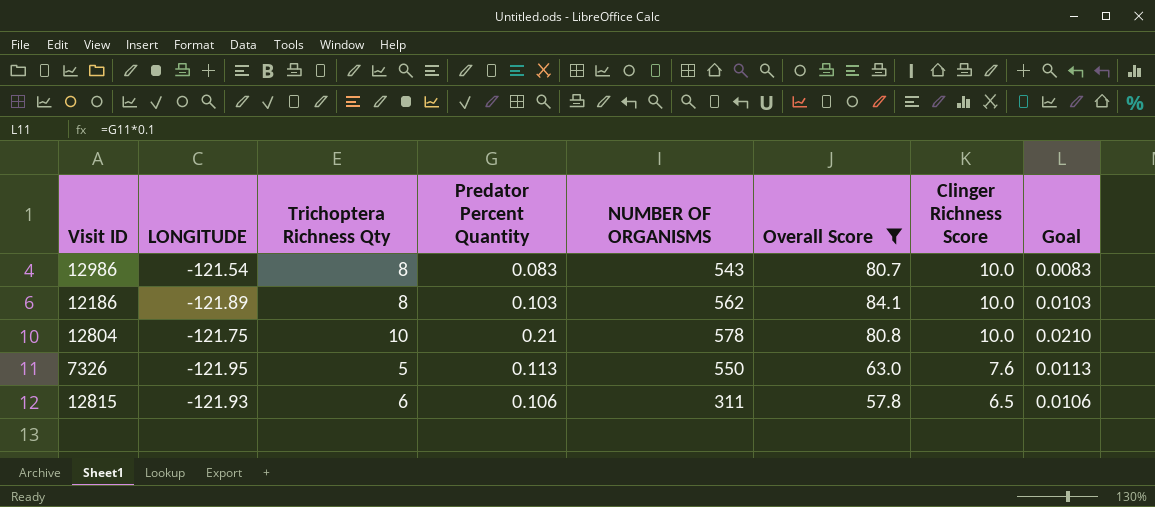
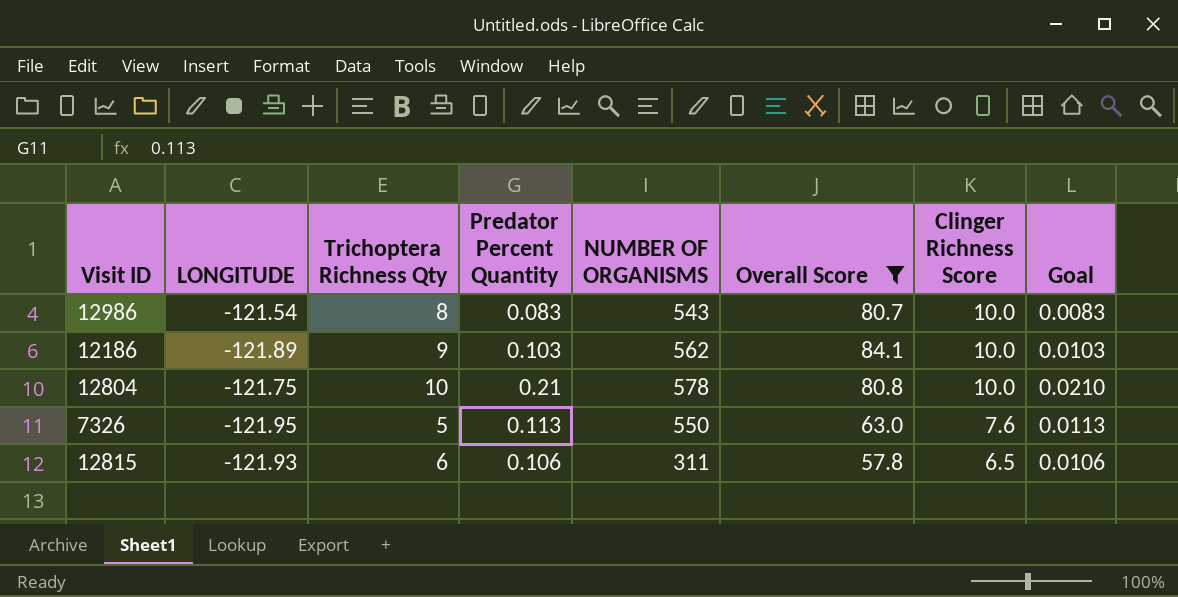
12186 | Trichoptera Richness Qty: 8 -> 9

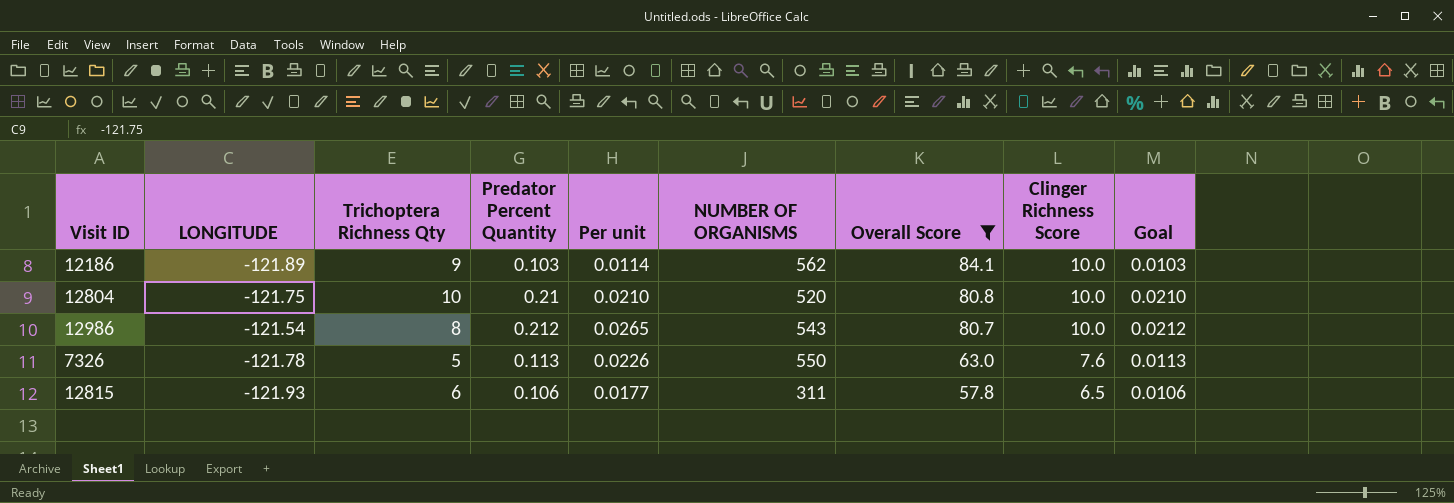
row order: Clinger Richness Score descending -> Overall Score descending
column Per unit | formula: none -> [Predator Percent Quantity] / [Trichoptera Richness Qty]
12804 | NUMBER OF ORGANISMS: 578 -> 520
12986 | Predator Percent Quantity: 0.083 -> 0.212
12986 | Goal: 0.0083 -> 0.0212
7326 | LONGITUDE: -121.95 -> -121.78

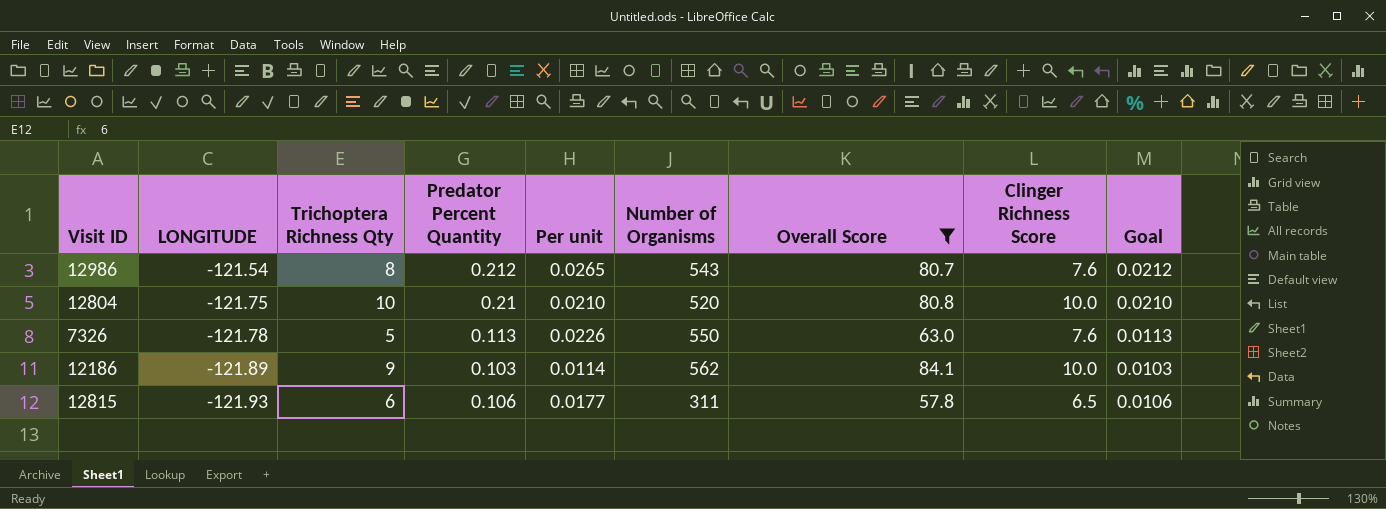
row order: Overall Score descending -> LONGITUDE descending
column name: NUMBER OF ORGANISMS -> Number of Organisms
12986 | Clinger Richness Score: 10.0 -> 7.6

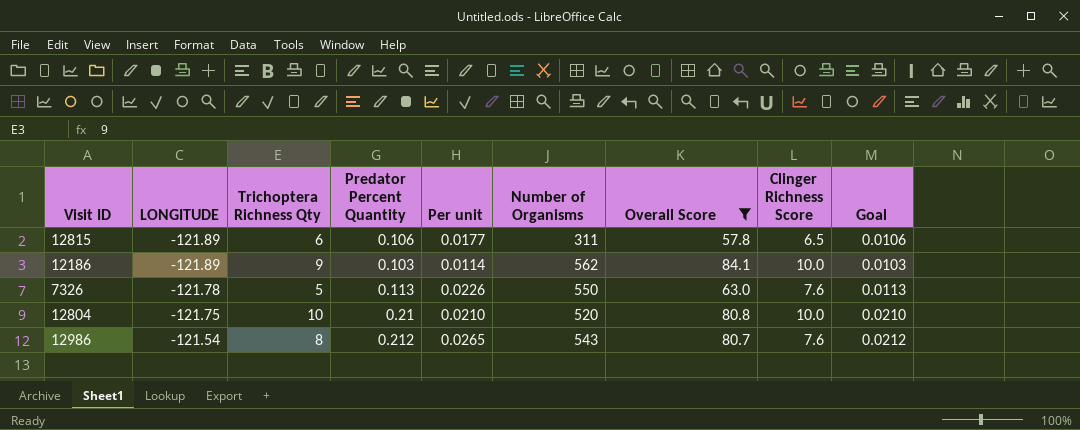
row order: LONGITUDE descending -> LONGITUDE ascending
12815 | LONGITUDE: -121.93 -> -121.89

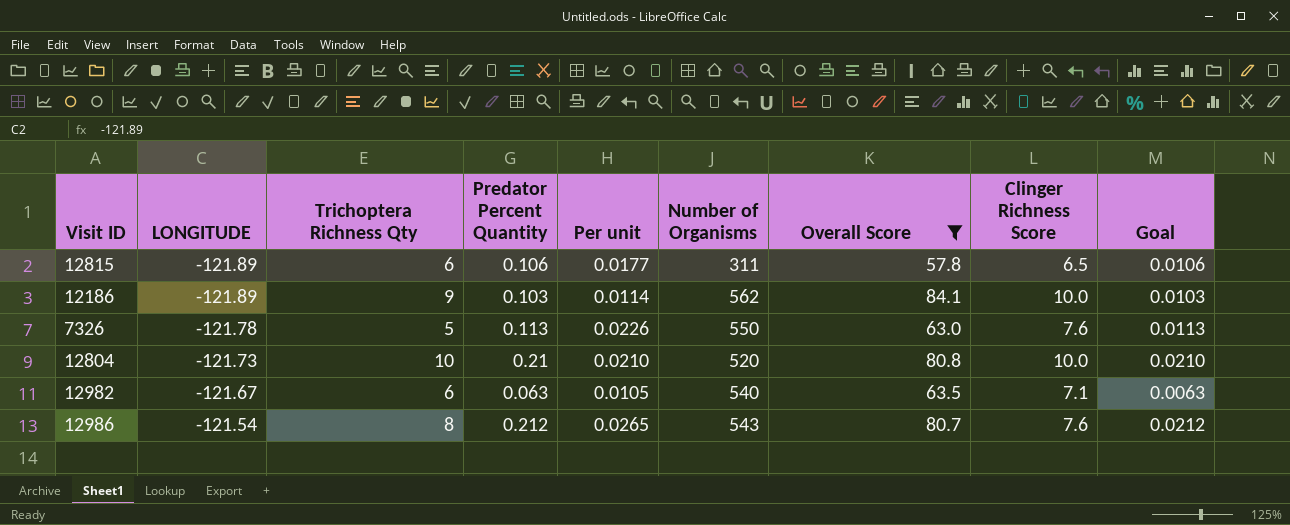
12804 | LONGITUDE: -121.75 -> -121.73
row 12982: none -> -121.67 | 6 | 0.063 | 0.0105 | 540 | 63.5 | 7.1 | 0.0063

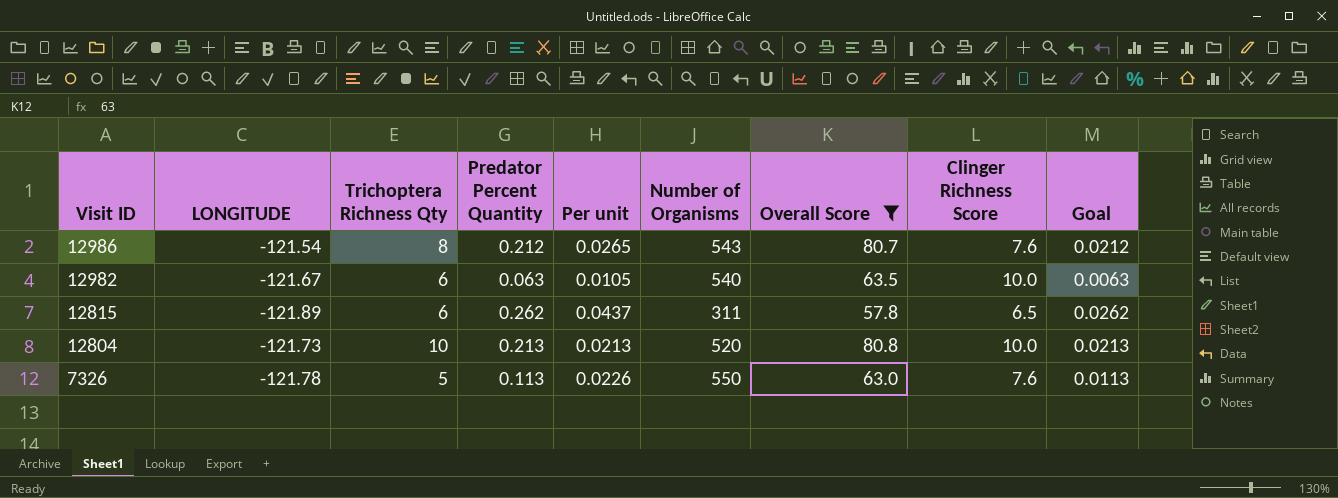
row order: LONGITUDE ascending -> Visit ID descending
row 12186: -121.89 | 9 | 0.103 | 0.0114 | 562 | 84.1 | 10.0 | 0.0103 -> none
12982 | Clinger Richness Score: 7.1 -> 10.0
12815 | Predator Percent Quantity: 0.106 -> 0.262
12815 | Per unit: 0.0177 -> 0.0437
12815 | Goal: 0.0106 -> 0.0262
12804 | Predator Percent Quantity: 0.21 -> 0.213
12804 | Per unit: 0.0210 -> 0.0213
12804 | Goal: 0.0210 -> 0.0213

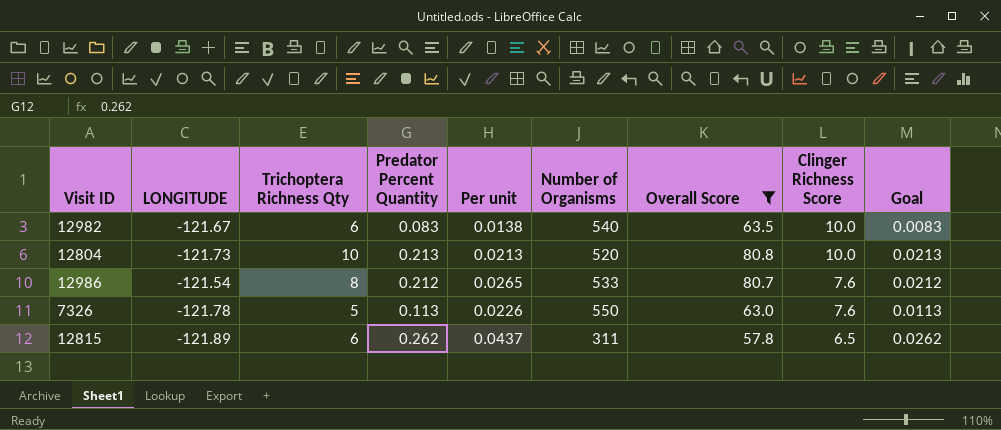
row order: Visit ID descending -> Clinger Richness Score descending
12982 | Predator Percent Quantity: 0.063 -> 0.083
12982 | Per unit: 0.0105 -> 0.0138
12982 | Goal: 0.0063 -> 0.0083
12986 | Number of Organisms: 543 -> 533

